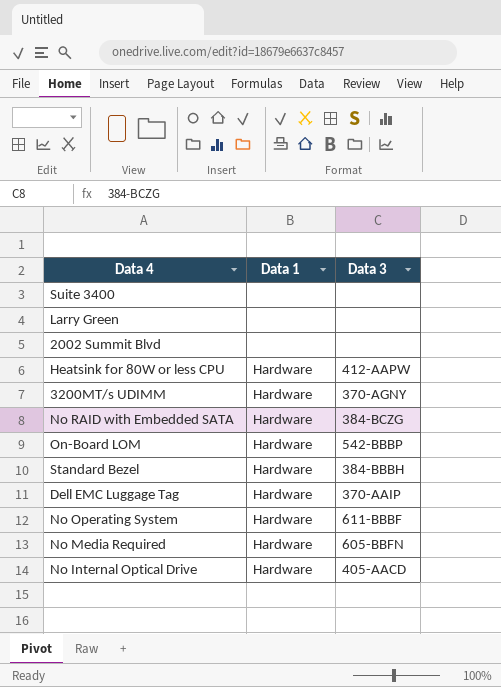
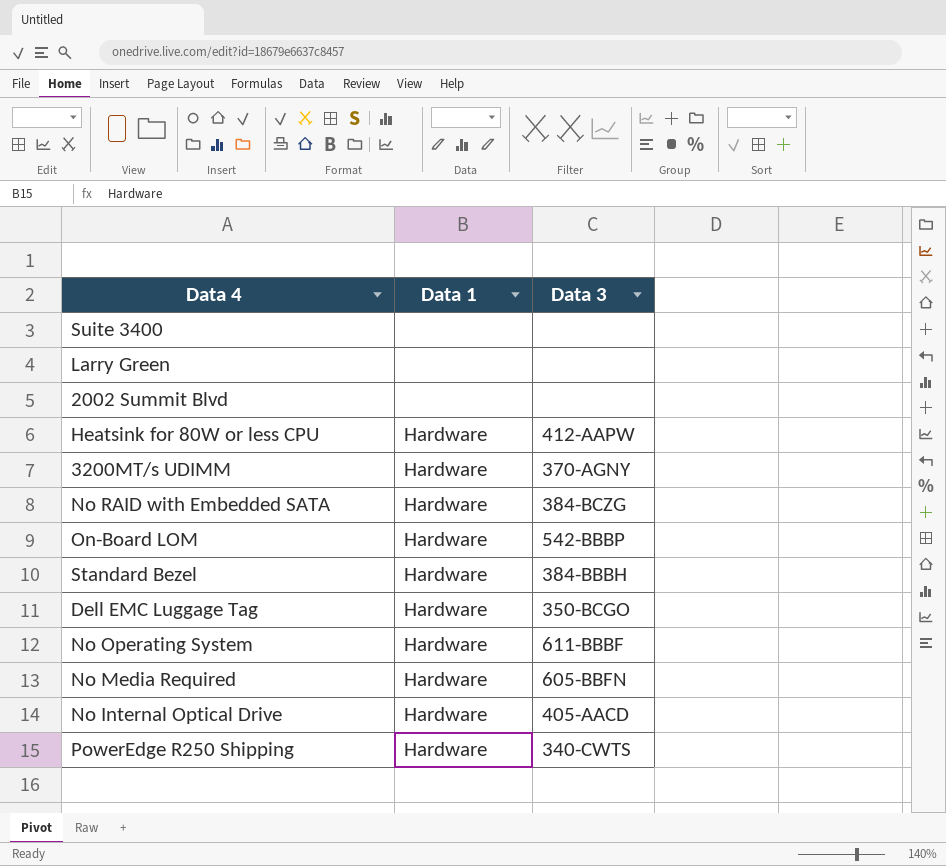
Dell EMC Luggage Tag | Data 3: 370-AAIP -> 350-BCGO
row PowerEdge R250 Shipping: none -> Hardware | 340-CWTS

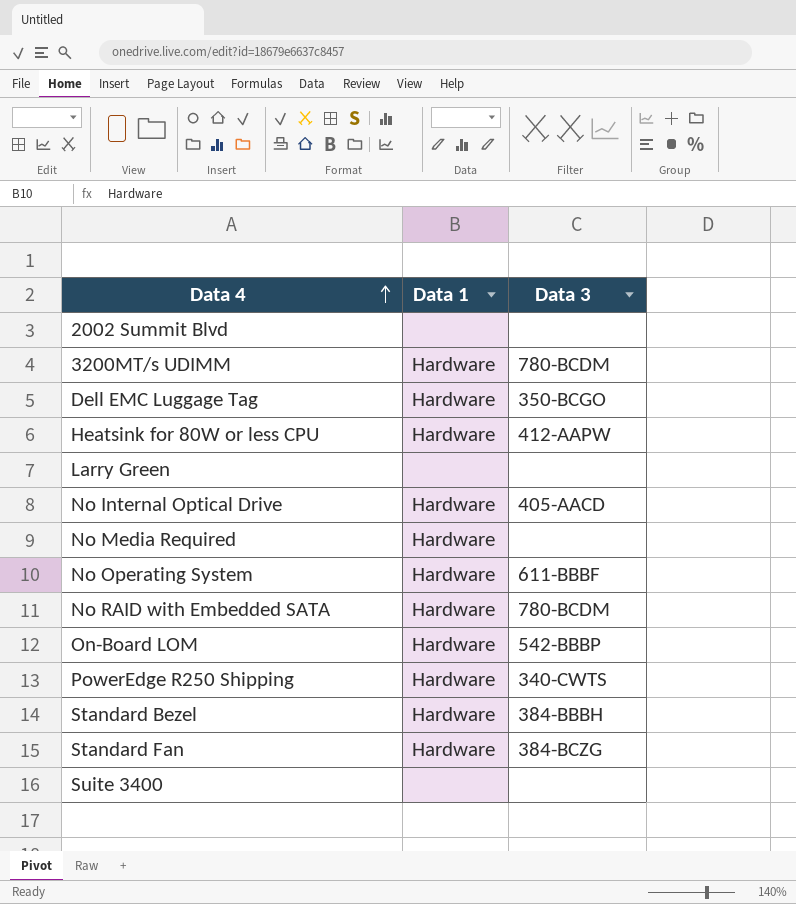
row order: none -> Data 4 ascending
3200MT/s UDIMM | Data 3: 370-AGNY -> 780-BCDM
No Media Required | Data 3: 605-BBFN -> none
No RAID with Embedded SATA | Data 3: 384-BCZG -> 780-BCDM
row Standard Fan: none -> Hardware | 384-BCZG

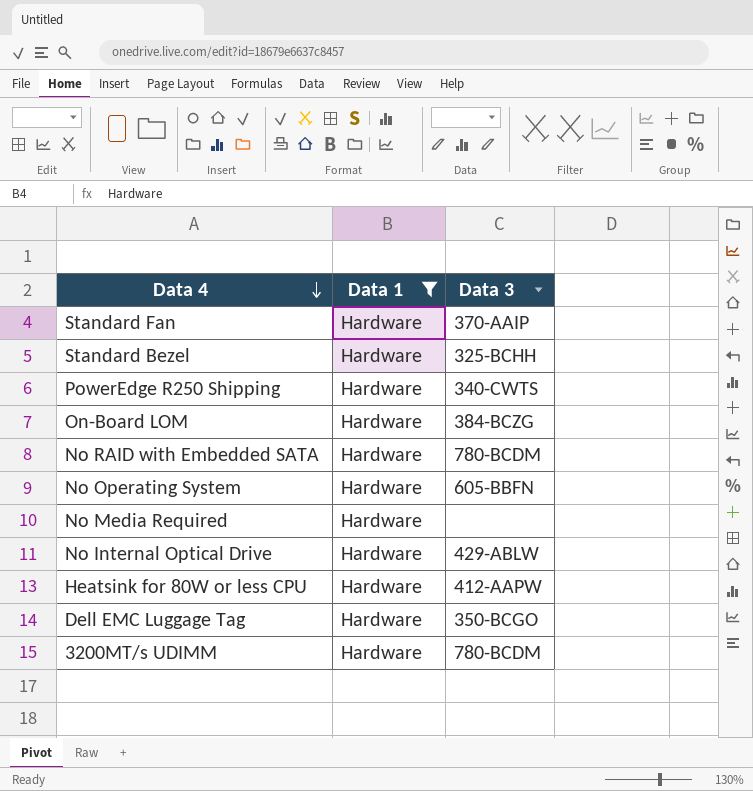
filter: none -> Data 1 = Hardware
row order: Data 4 ascending -> Data 4 descending
Standard Fan | Data 3: 384-BCZG -> 370-AAIP
Standard Bezel | Data 3: 384-BBBH -> 325-BCHH
On-Board LOM | Data 3: 542-BBBP -> 384-BCZG
No Operating System | Data 3: 611-BBBF -> 605-BBFN
No Internal Optical Drive | Data 3: 405-AACD -> 429-ABLW

